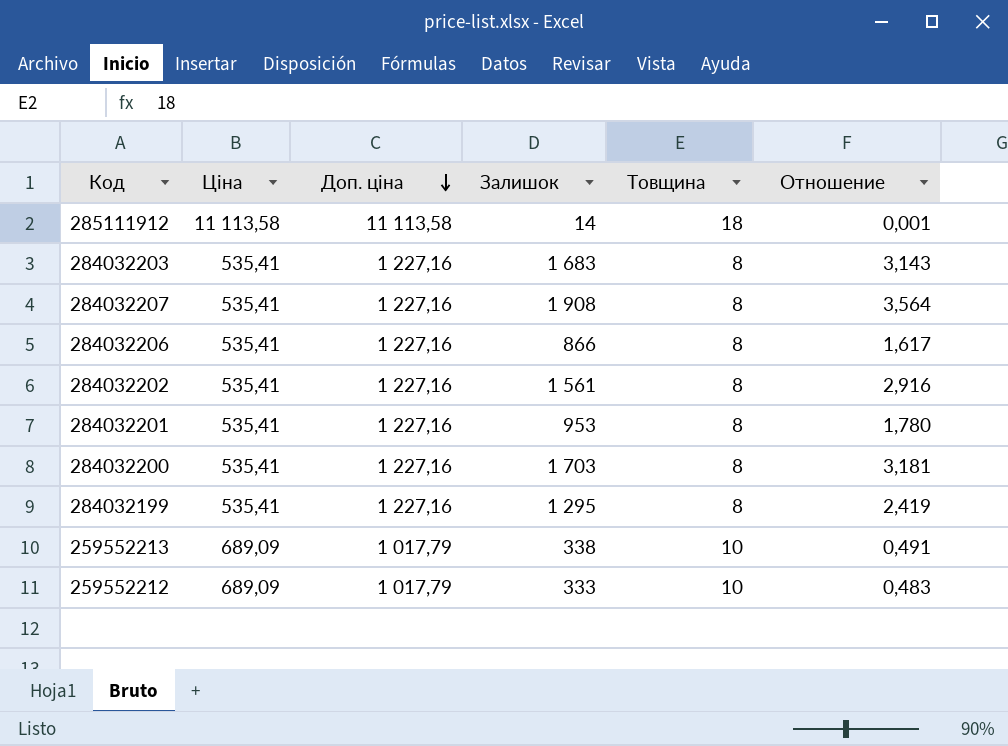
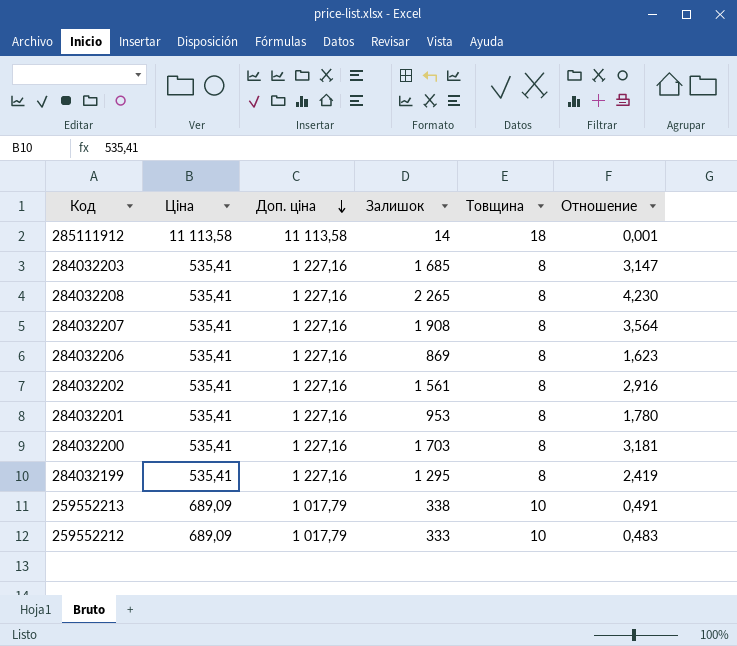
284032203 | Залишок: 1 683 -> 1 685
284032203 | Отношение: 3,143 -> 3,147
row 284032208: none -> 535,41 | 1 227,16 | 2 265 | 8 | 4,230
284032206 | Залишок: 866 -> 869
284032206 | Отношение: 1,617 -> 1,623

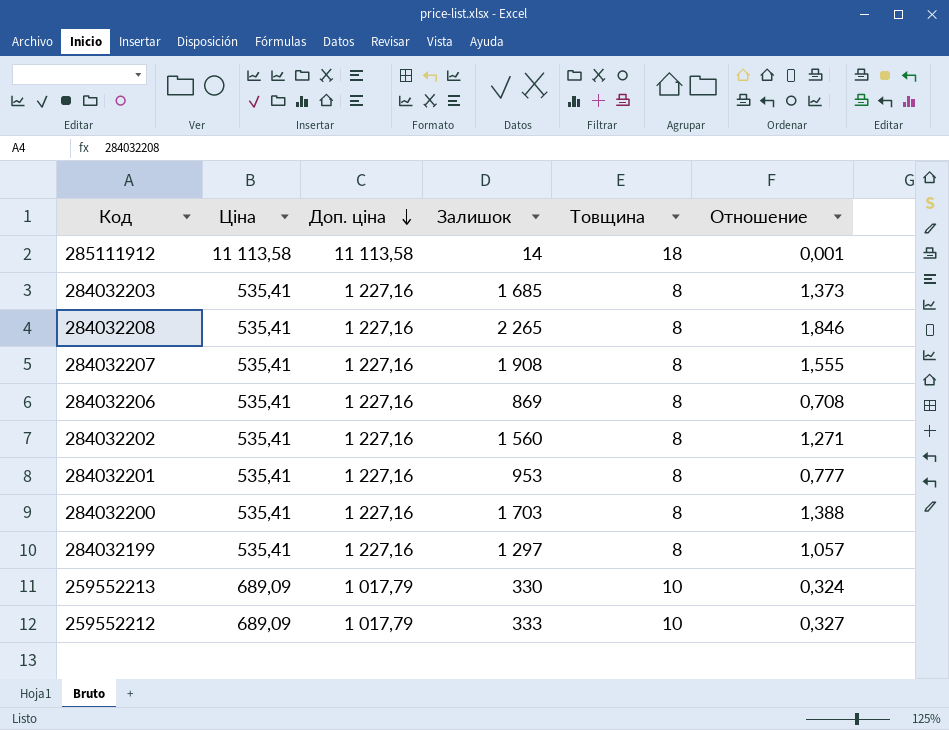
column Отношение | formula: [Залишок] / [Ціна] -> [Залишок] / [Доп. ціна]
284032202 | Залишок: 1 561 -> 1 560
284032199 | Залишок: 1 295 -> 1 297
259552213 | Залишок: 338 -> 330

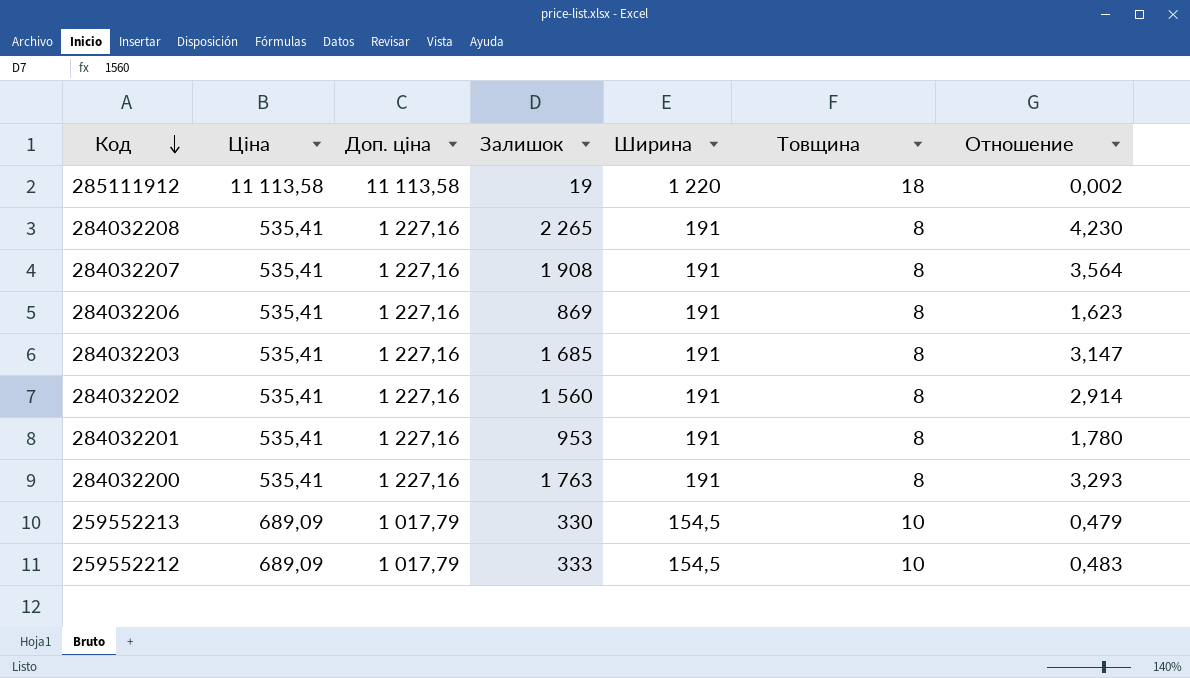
row order: Доп. ціна descending -> Код descending
column Ширина | position: none -> 5
column Отношение | formula: [Залишок] / [Доп. ціна] -> [Залишок] / [Ціна]
row 284032199: 535,41 | 1 227,16 | 1 297 | 8 | 1,057 -> none
285111912 | Залишок: 14 -> 19
284032200 | Залишок: 1 703 -> 1 763

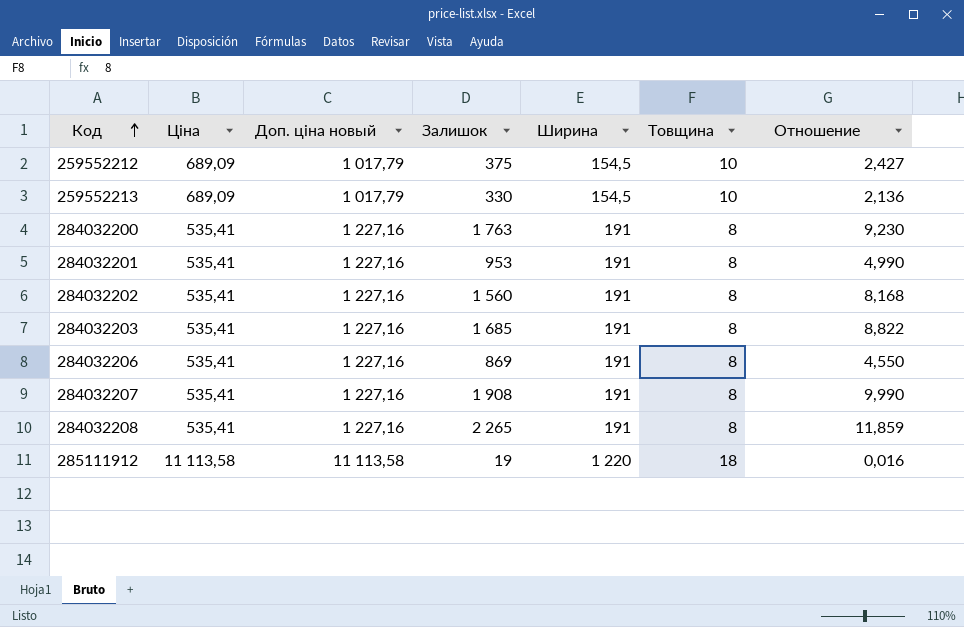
row order: Код descending -> Код ascending
column name: Доп. ціна -> Доп. ціна новый
column Отношение | formula: [Залишок] / [Ціна] -> [Залишок] / [Ширина]
259552212 | Залишок: 333 -> 375

